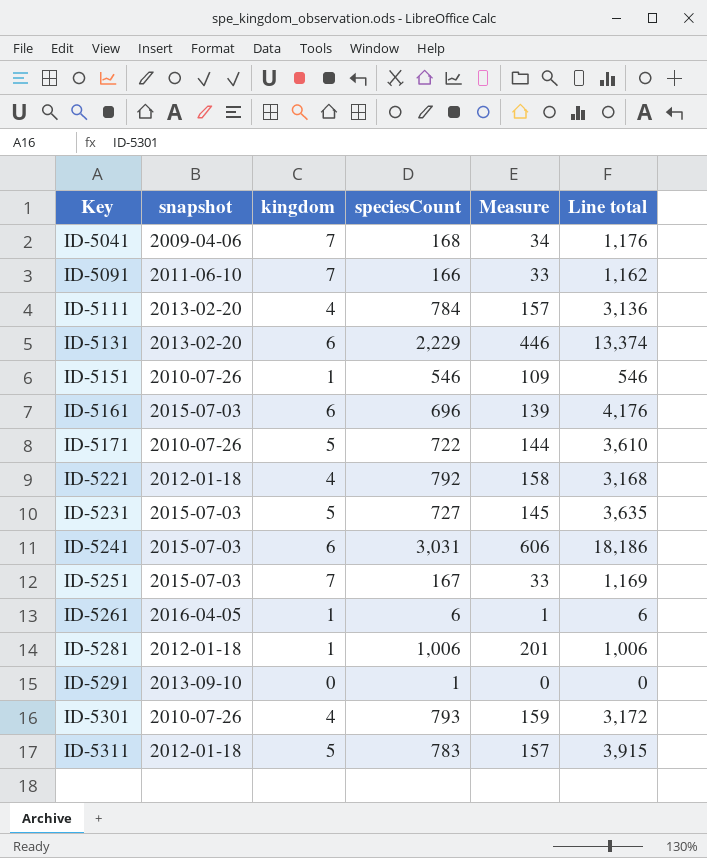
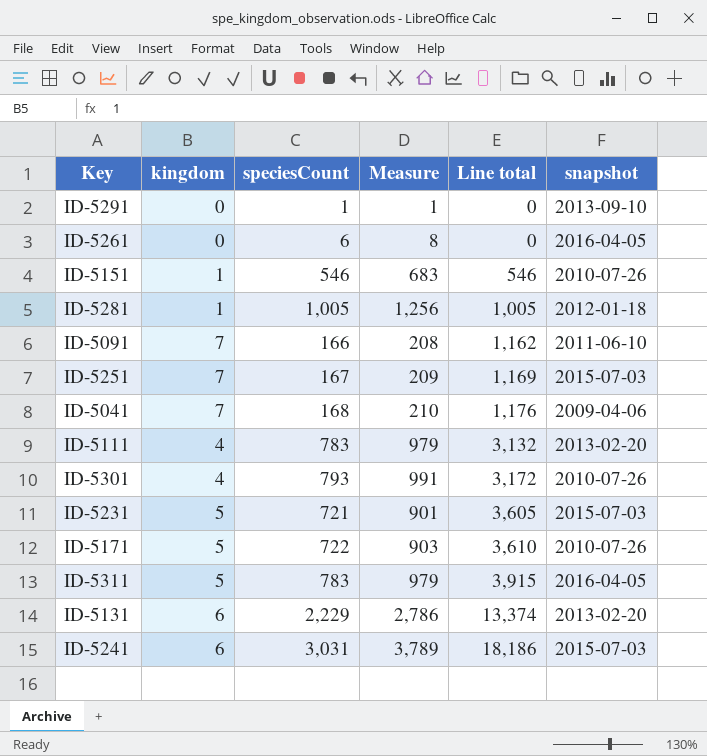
row order: Key ascending -> Line total ascending
column Measure | formula: [speciesCount] * 0.2 -> [speciesCount] * 1.25
column snapshot | position: 2 -> 6
row ID-5161: 2015-07-03 | 6 | 696 | 139 | 4,176 -> none
row ID-5221: 2012-01-18 | 4 | 792 | 158 | 3,168 -> none
ID-5261 | kingdom: 1 -> 0
ID-5261 | Line total: 6 -> 0
ID-5281 | speciesCount: 1,006 -> 1,005
ID-5281 | Line total: 1,006 -> 1,005
ID-5111 | speciesCount: 784 -> 783
ID-5111 | Line total: 3,136 -> 3,132
ID-5231 | speciesCount: 727 -> 721
ID-5231 | Line total: 3,635 -> 3,605
ID-5311 | snapshot: 2012-01-18 -> 2016-04-05

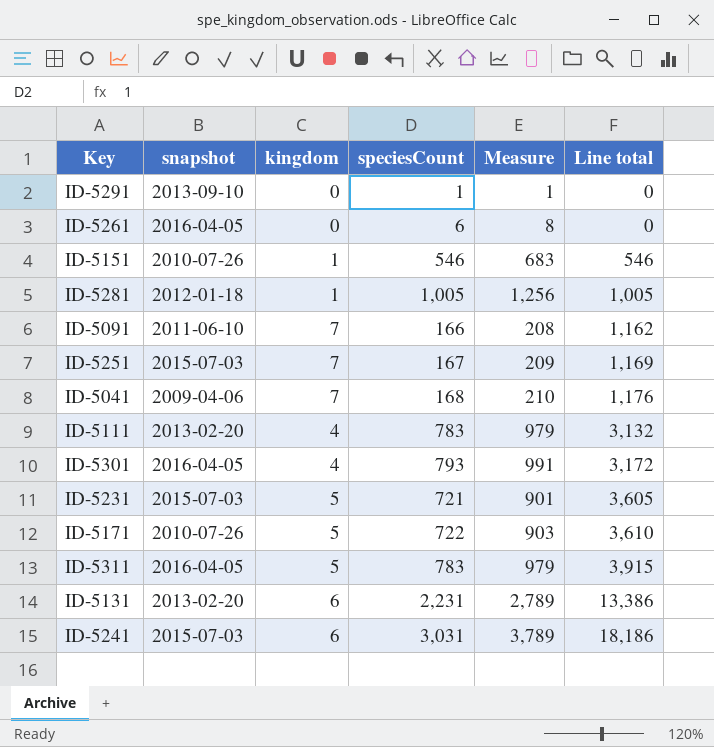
column snapshot | position: 6 -> 2
ID-5301 | snapshot: 2010-07-26 -> 2016-04-05
ID-5131 | speciesCount: 2,229 -> 2,231
ID-5131 | Measure: 2,786 -> 2,789
ID-5131 | Line total: 13,374 -> 13,386

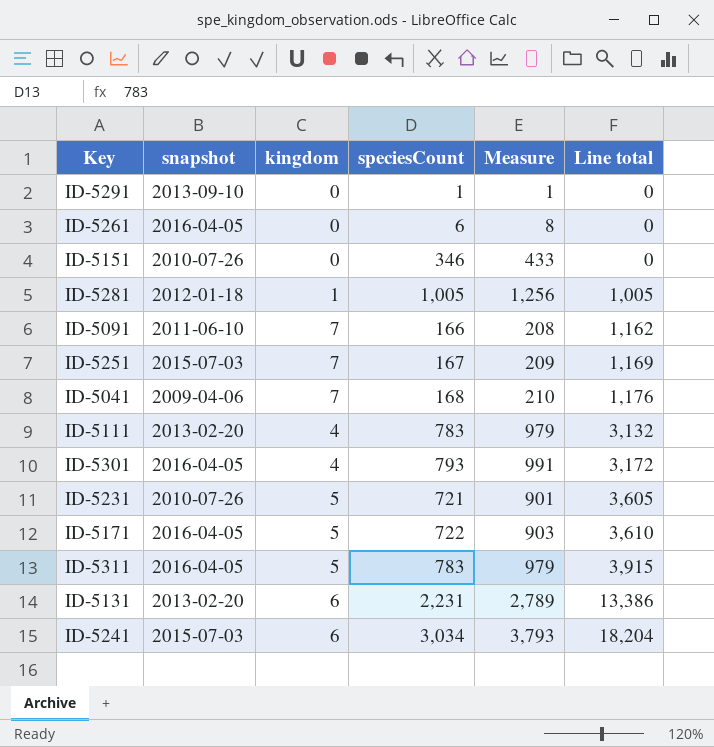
ID-5151 | kingdom: 1 -> 0
ID-5151 | speciesCount: 546 -> 346
ID-5151 | Measure: 683 -> 433
ID-5151 | Line total: 546 -> 0
ID-5231 | snapshot: 2015-07-03 -> 2010-07-26
ID-5171 | snapshot: 2010-07-26 -> 2016-04-05
ID-5241 | speciesCount: 3,031 -> 3,034
ID-5241 | Measure: 3,789 -> 3,793
ID-5241 | Line total: 18,186 -> 18,204

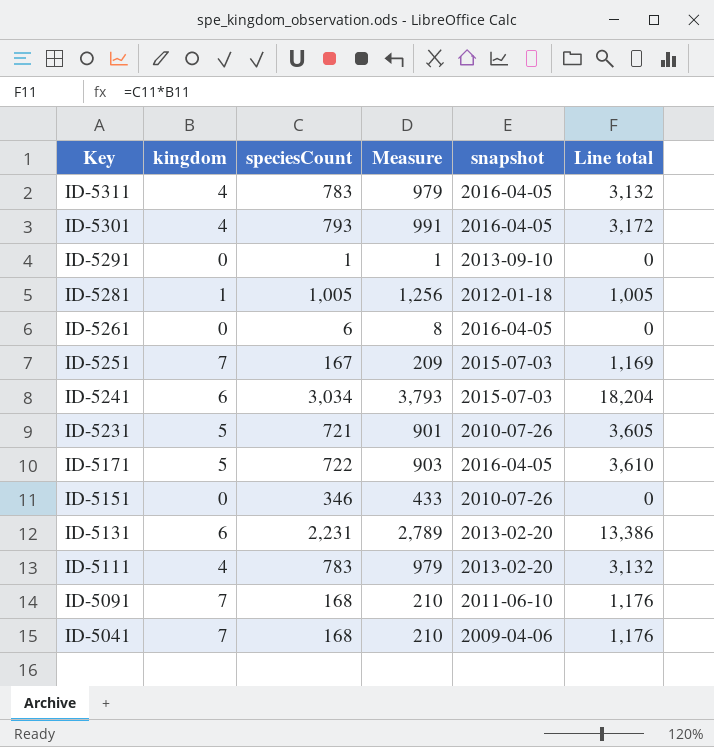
row order: Line total ascending -> Key descending
column snapshot | position: 2 -> 5
ID-5311 | kingdom: 5 -> 4
ID-5311 | Line total: 3,915 -> 3,132
ID-5091 | speciesCount: 166 -> 168
ID-5091 | Measure: 208 -> 210
ID-5091 | Line total: 1,162 -> 1,176

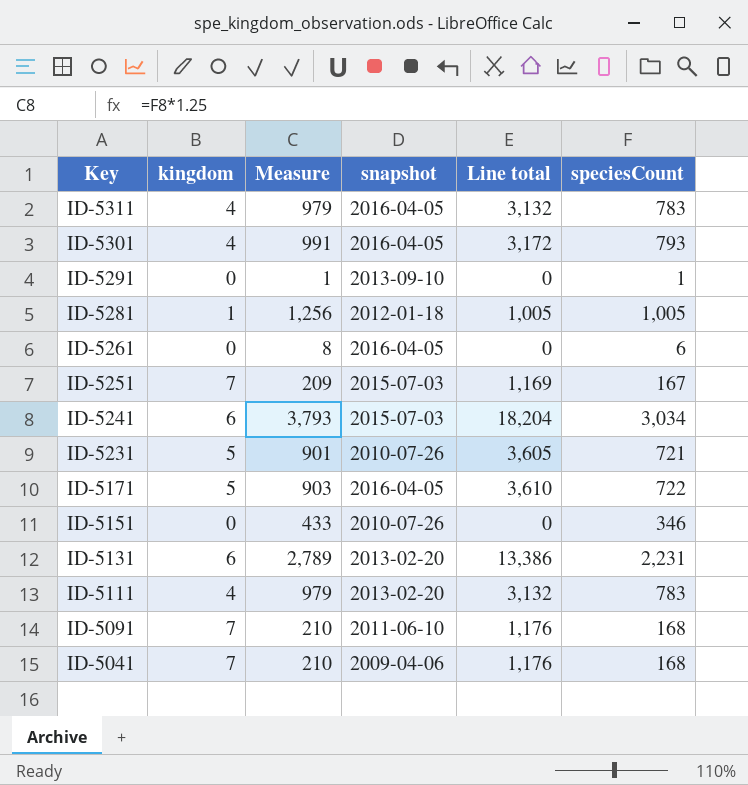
column speciesCount | position: 3 -> 6

